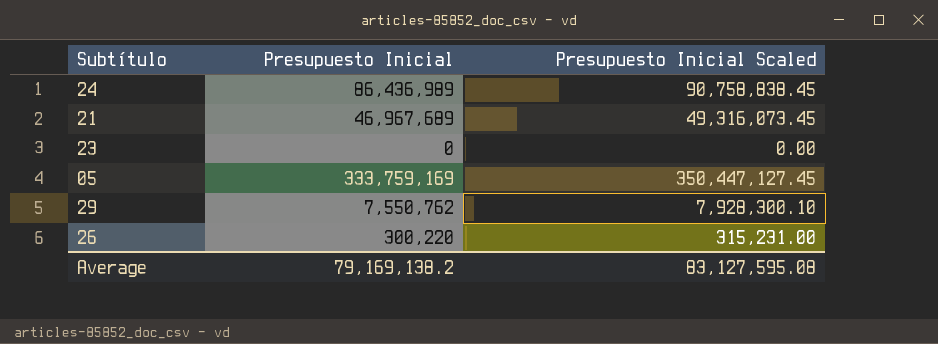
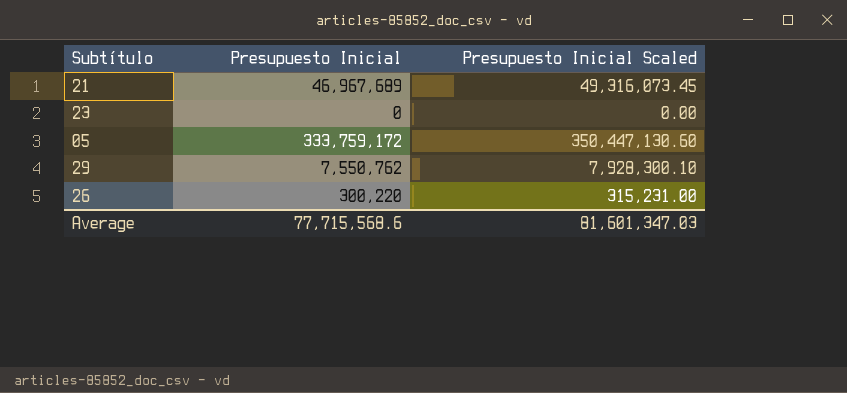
row 24: 86,436,989 | 90,758,838.45 -> none
05 | Presupuesto Inicial: 333,759,169 -> 333,759,172
05 | Presupuesto Inicial Scaled: 350,447,127.45 -> 350,447,130.60
Average | Presupuesto Inicial: 79,169,138.2 -> 77,715,568.6
Average | Presupuesto Inicial Scaled: 83,127,595.08 -> 81,601,347.03

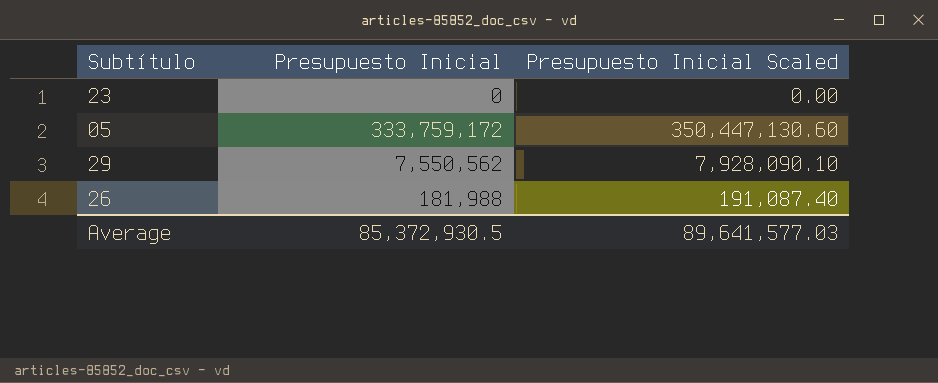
row 21: 46,967,689 | 49,316,073.45 -> none
29 | Presupuesto Inicial: 7,550,762 -> 7,550,562
29 | Presupuesto Inicial Scaled: 7,928,300.10 -> 7,928,090.10
26 | Presupuesto Inicial: 300,220 -> 181,988
26 | Presupuesto Inicial Scaled: 315,231.00 -> 191,087.40
Average | Presupuesto Inicial: 77,715,568.6 -> 85,372,930.5
Average | Presupuesto Inicial Scaled: 81,601,347.03 -> 89,641,577.03

